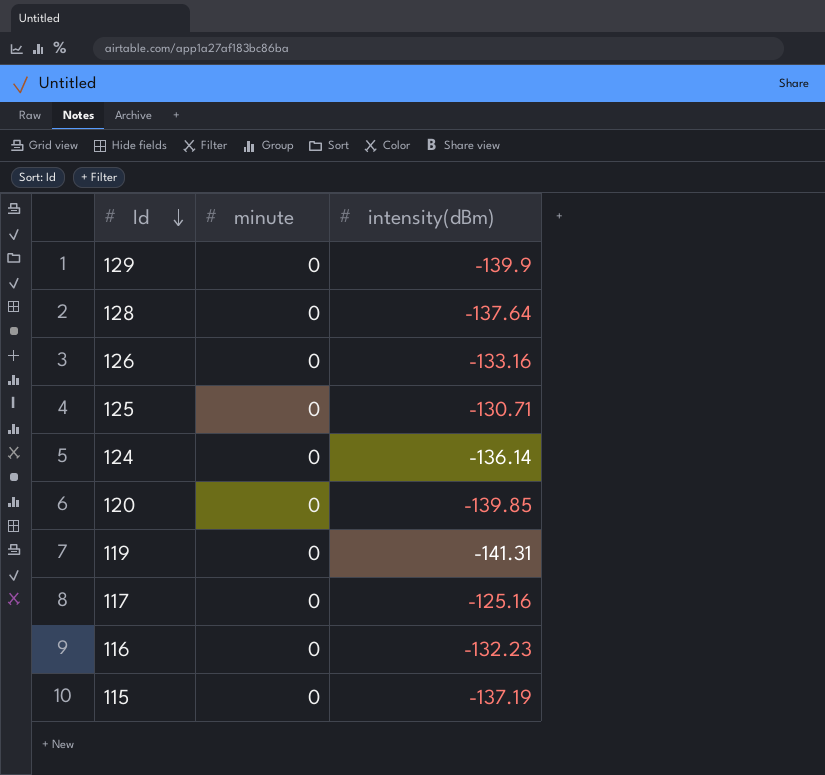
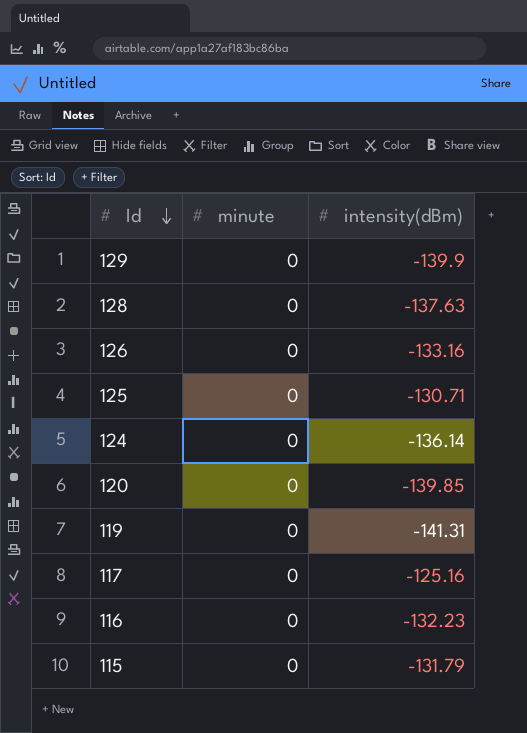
128 | intensity(dBm): -137.64 -> -137.63
115 | intensity(dBm): -137.19 -> -131.79

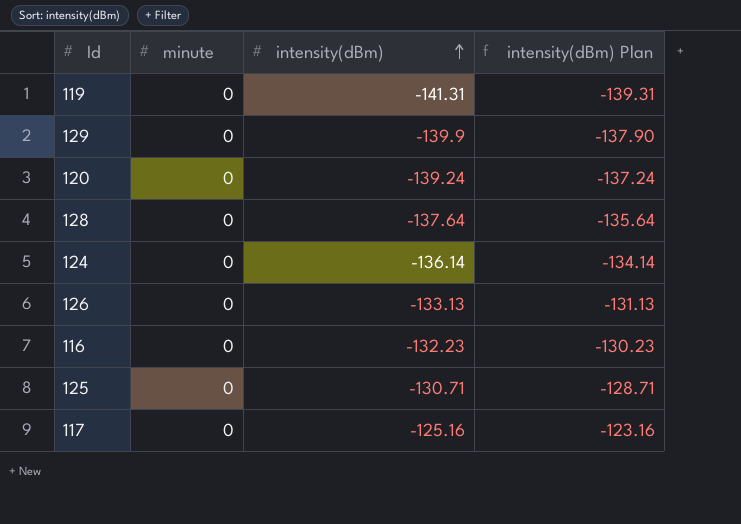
row order: Id descending -> intensity(dBm) ascending
column intensity(dBm) Plan | formula: none -> [intensity(dBm)] + 2
row 115: 0 | -131.79 -> none
120 | intensity(dBm): -139.85 -> -139.24
128 | intensity(dBm): -137.63 -> -137.64
126 | intensity(dBm): -133.16 -> -133.13

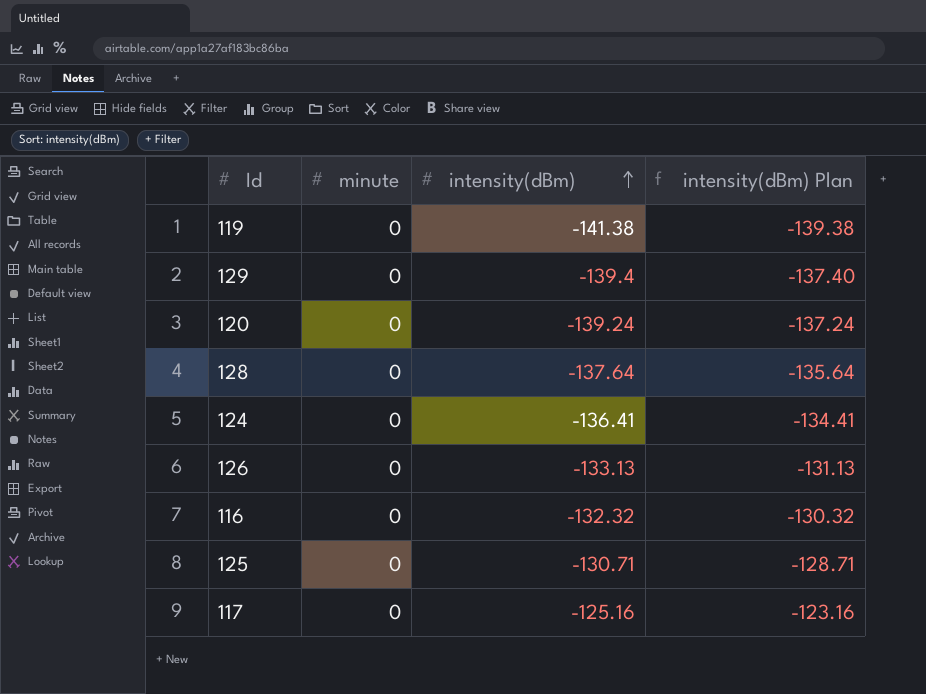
119 | intensity(dBm): -141.31 -> -141.38
119 | intensity(dBm) Plan: -139.31 -> -139.38
129 | intensity(dBm): -139.9 -> -139.4
129 | intensity(dBm) Plan: -137.90 -> -137.40
124 | intensity(dBm): -136.14 -> -136.41
124 | intensity(dBm) Plan: -134.14 -> -134.41
116 | intensity(dBm): -132.23 -> -132.32
116 | intensity(dBm) Plan: -130.23 -> -130.32

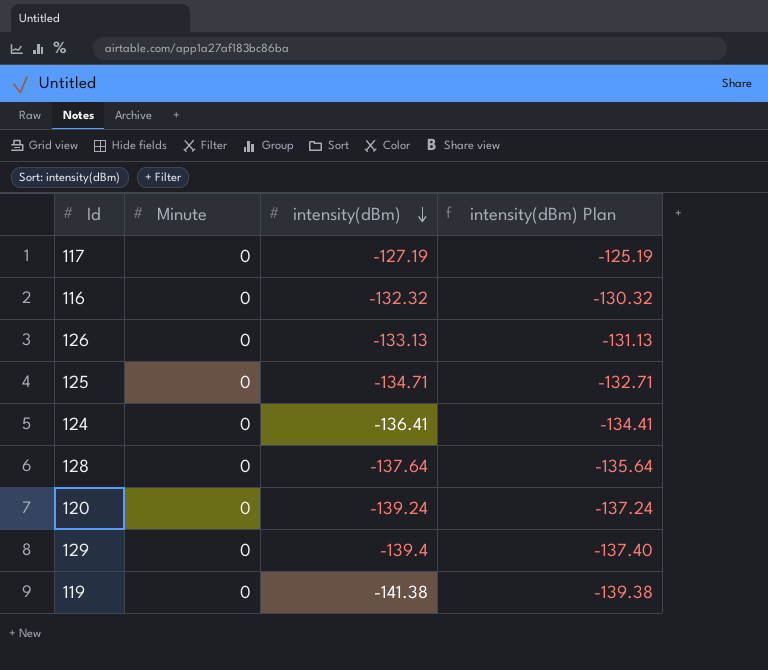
row order: intensity(dBm) ascending -> intensity(dBm) descending
column name: minute -> Minute
117 | intensity(dBm): -125.16 -> -127.19
117 | intensity(dBm) Plan: -123.16 -> -125.19
125 | intensity(dBm): -130.71 -> -134.71
125 | intensity(dBm) Plan: -128.71 -> -132.71

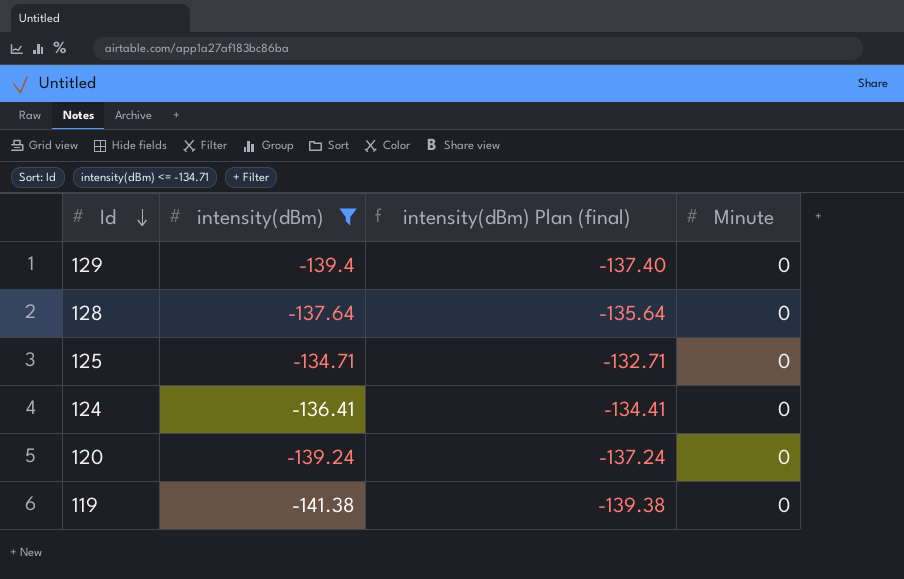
filter: none -> intensity(dBm) <= -134.71
row order: intensity(dBm) descending -> Id descending
column name: intensity(dBm) Plan -> intensity(dBm) Plan (final)
column Minute | position: 2 -> 4

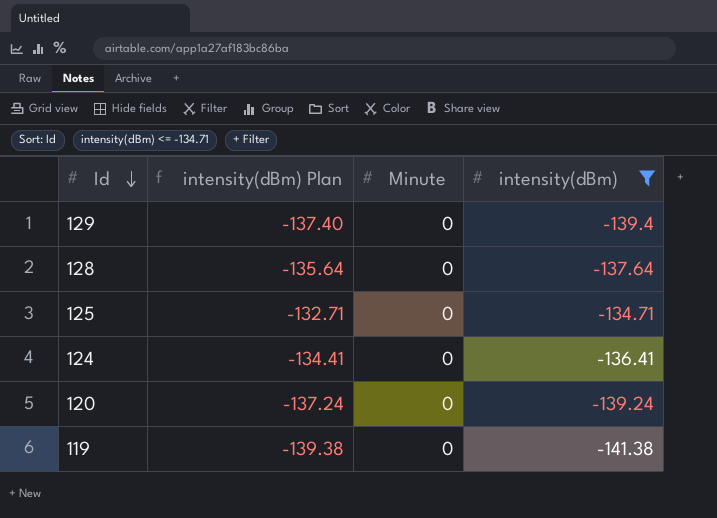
column name: intensity(dBm) Plan (final) -> intensity(dBm) Plan
column intensity(dBm) | position: 2 -> 4

